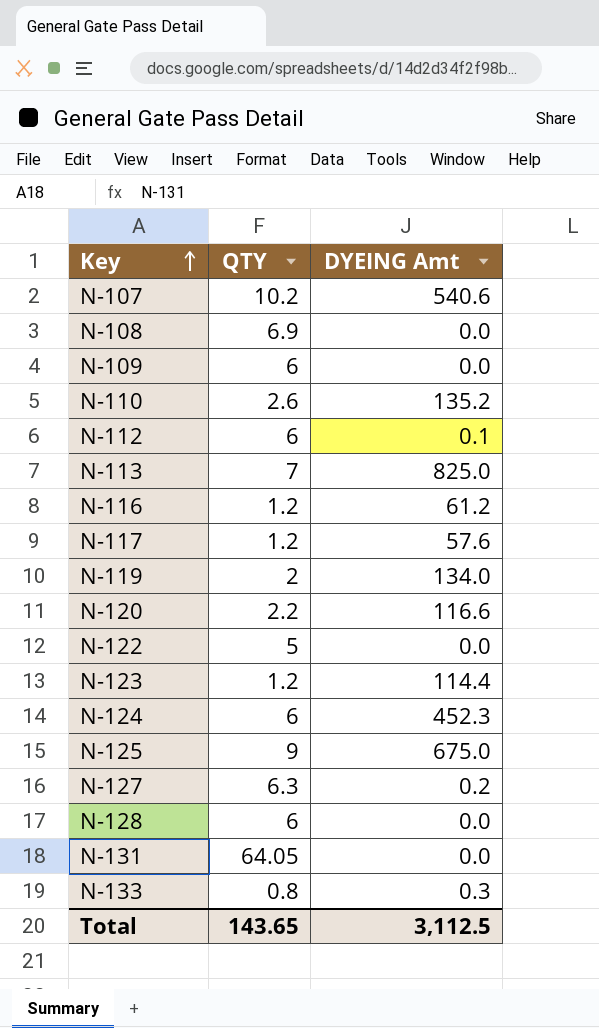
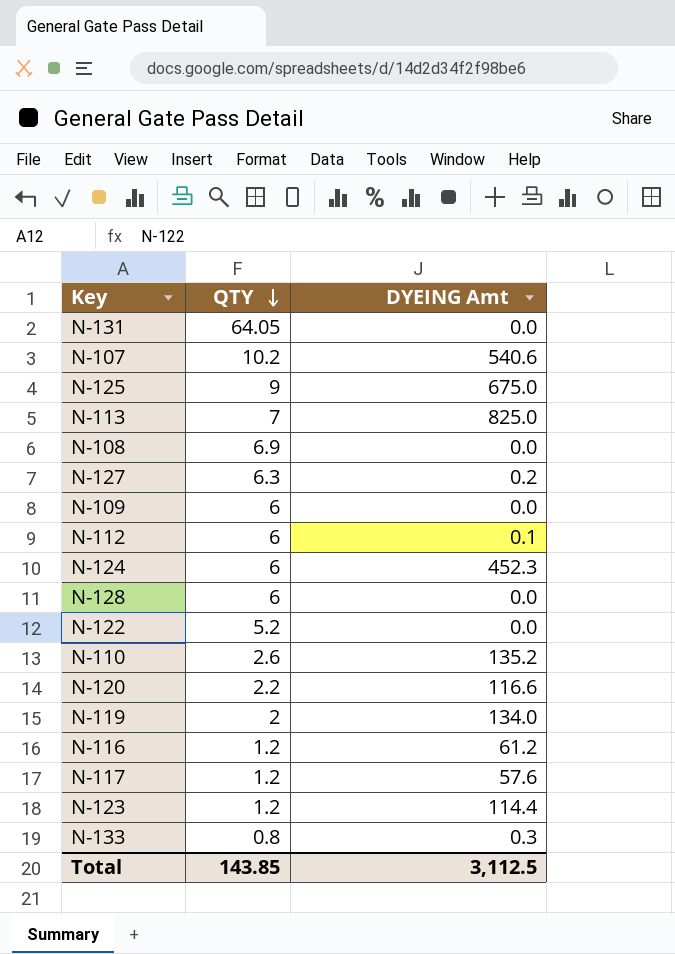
row order: Key ascending -> QTY descending
N-122 | QTY: 5 -> 5.2
Total | QTY: 143.65 -> 143.85

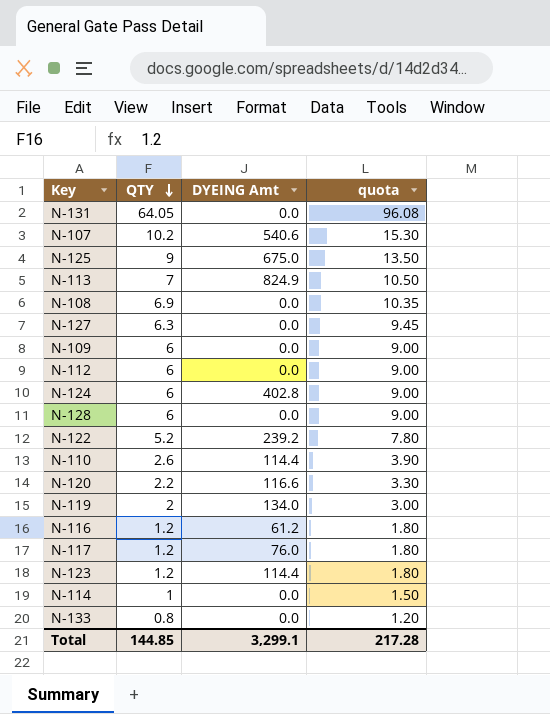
column quota | formula: none -> [QTY] * 1.5
N-113 | DYEING Amt: 825.0 -> 824.9
N-127 | DYEING Amt: 0.2 -> 0.0
N-112 | DYEING Amt: 0.1 -> 0.0
N-124 | DYEING Amt: 452.3 -> 402.8
N-122 | DYEING Amt: 0.0 -> 239.2
N-110 | DYEING Amt: 135.2 -> 114.4
N-117 | DYEING Amt: 57.6 -> 76.0
row N-114: none -> 1 | 0.0 | 1.50
N-133 | DYEING Amt: 0.3 -> 0.0
Total | QTY: 143.85 -> 144.85
Total | DYEING Amt: 3,112.5 -> 3,299.1

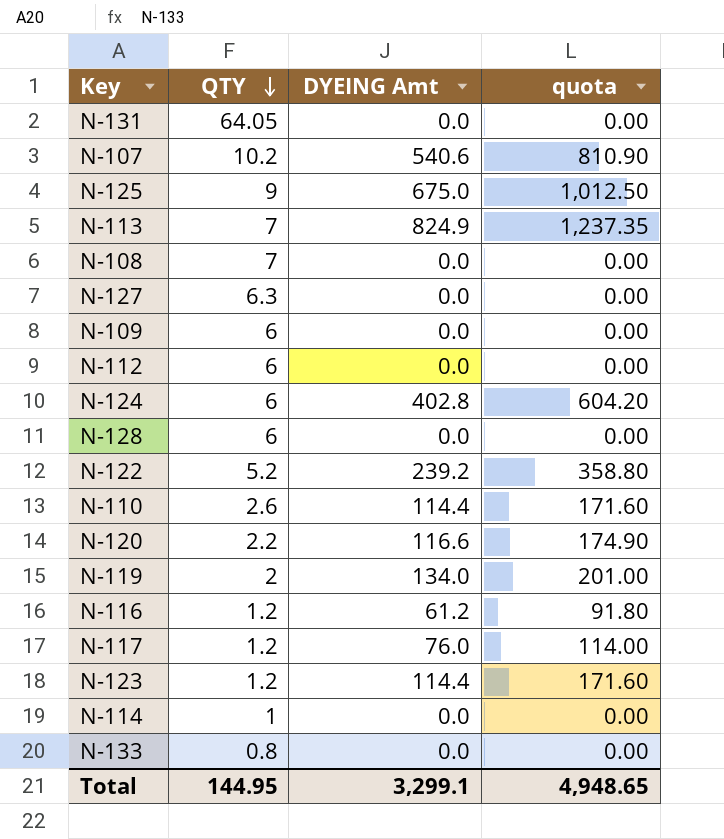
column quota | formula: [QTY] * 1.5 -> [DYEING Amt] * 1.5
N-108 | QTY: 6.9 -> 7
Total | QTY: 144.85 -> 144.95
Total | quota: 217.28 -> 4,948.65

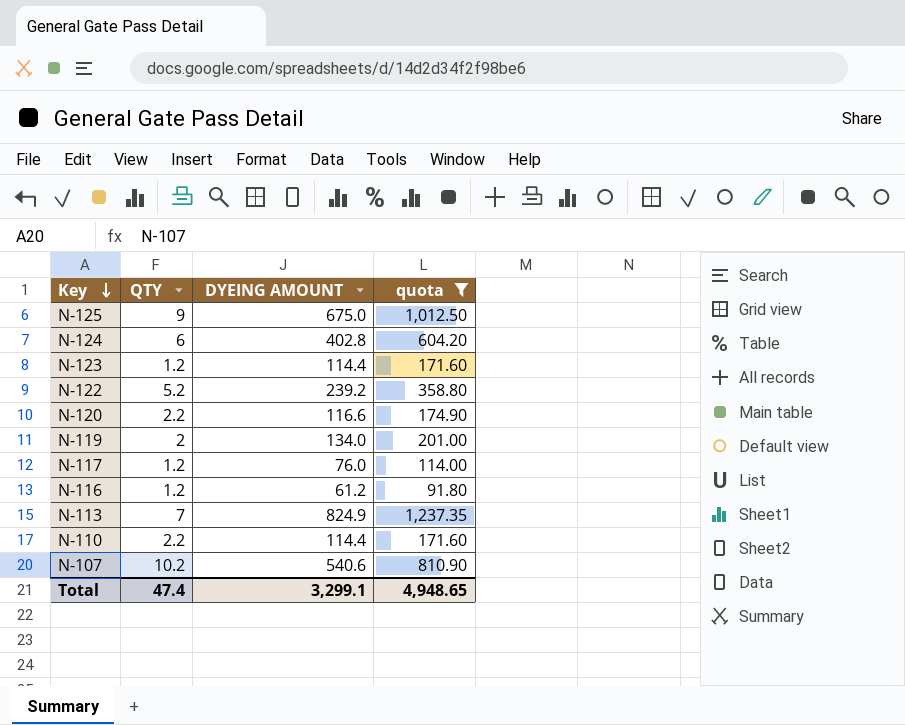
filter: none -> quota != 0.00
row order: QTY descending -> Key descending
column name: DYEING Amt -> DYEING AMOUNT
N-110 | QTY: 2.6 -> 2.2
Total | QTY: 144.95 -> 47.4

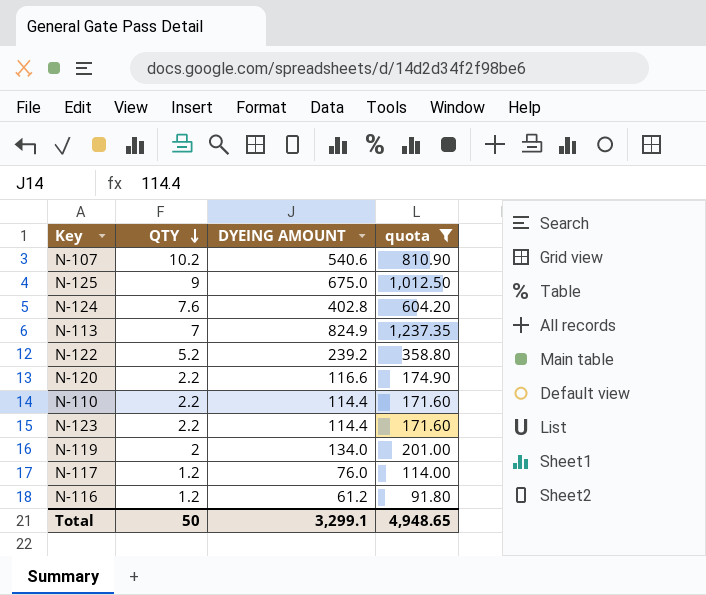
row order: Key descending -> QTY descending
N-124 | QTY: 6 -> 7.6
N-123 | QTY: 1.2 -> 2.2
Total | QTY: 47.4 -> 50

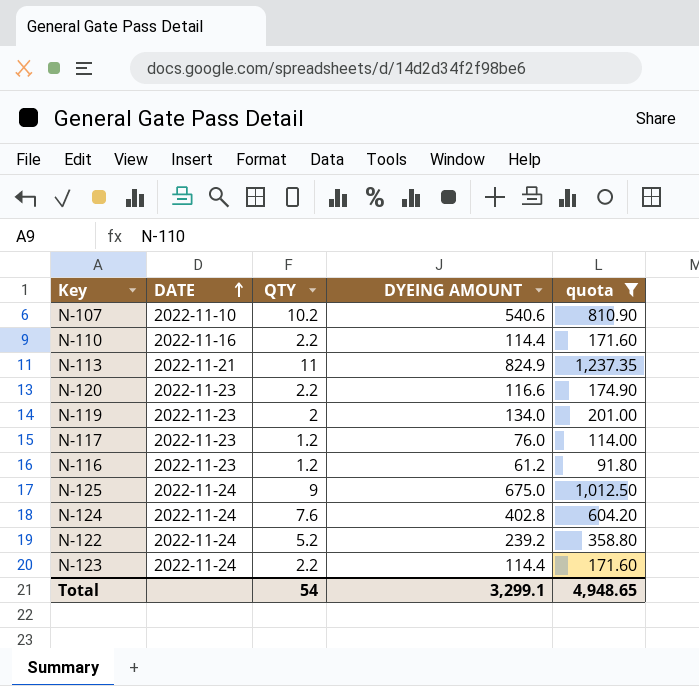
row order: QTY descending -> DATE ascending
column DATE | position: none -> 2
N-113 | QTY: 7 -> 11
Total | QTY: 50 -> 54

